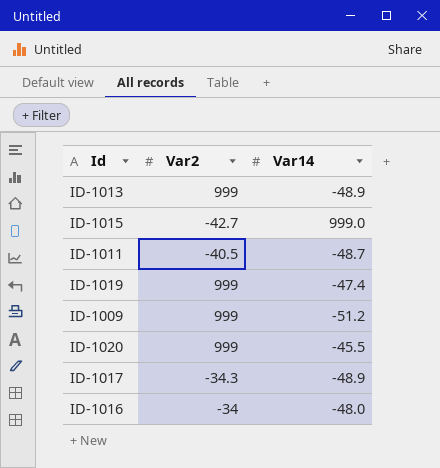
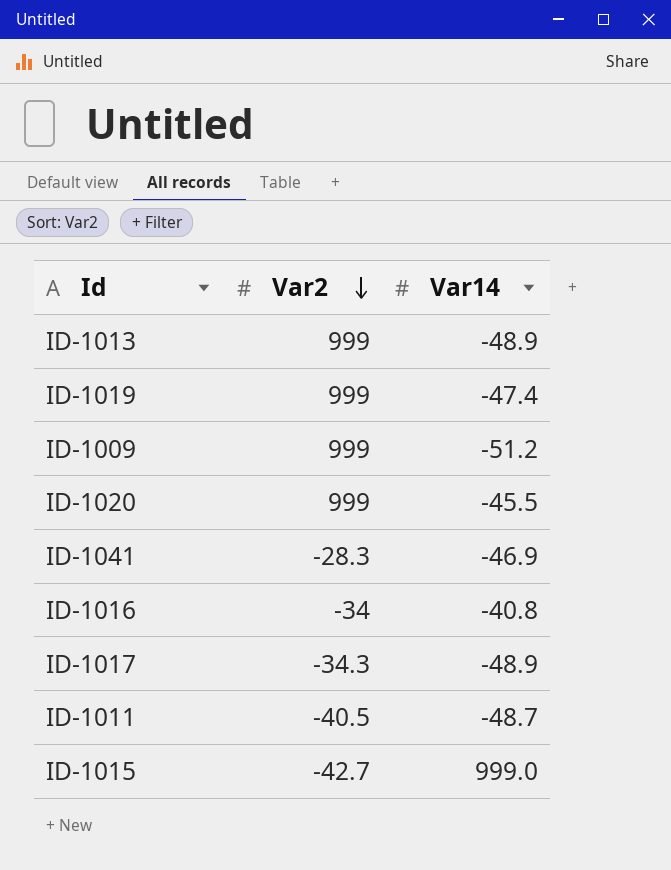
row order: none -> Var2 descending
row ID-1041: none -> -28.3 | -46.9
ID-1016 | Var14: -48.0 -> -40.8

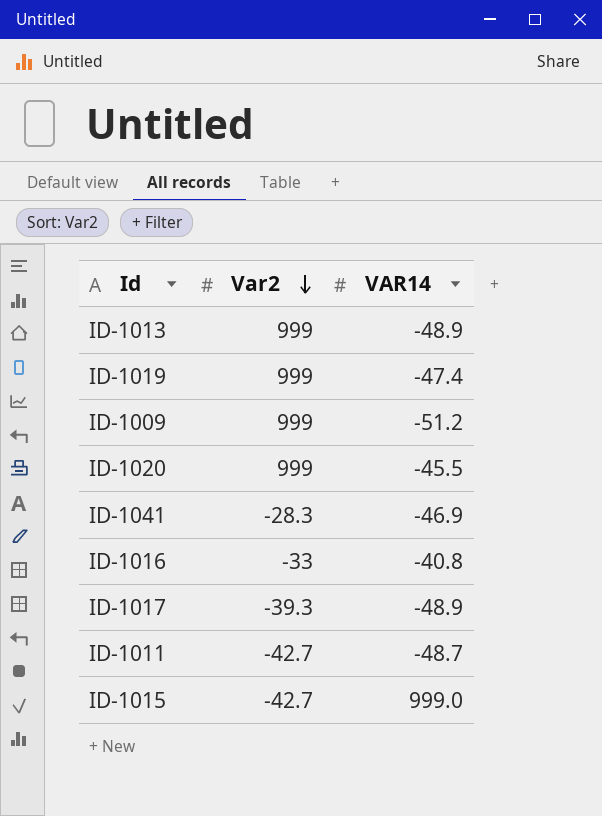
column name: Var14 -> VAR14
ID-1016 | Var2: -34 -> -33
ID-1017 | Var2: -34.3 -> -39.3
ID-1011 | Var2: -40.5 -> -42.7

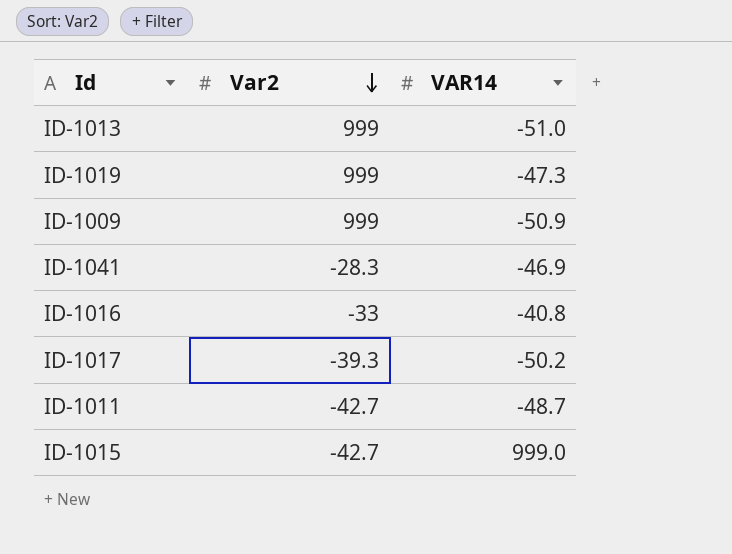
row ID-1020: 999 | -45.5 -> none
ID-1013 | VAR14: -48.9 -> -51.0
ID-1019 | VAR14: -47.4 -> -47.3
ID-1009 | VAR14: -51.2 -> -50.9
ID-1017 | VAR14: -48.9 -> -50.2

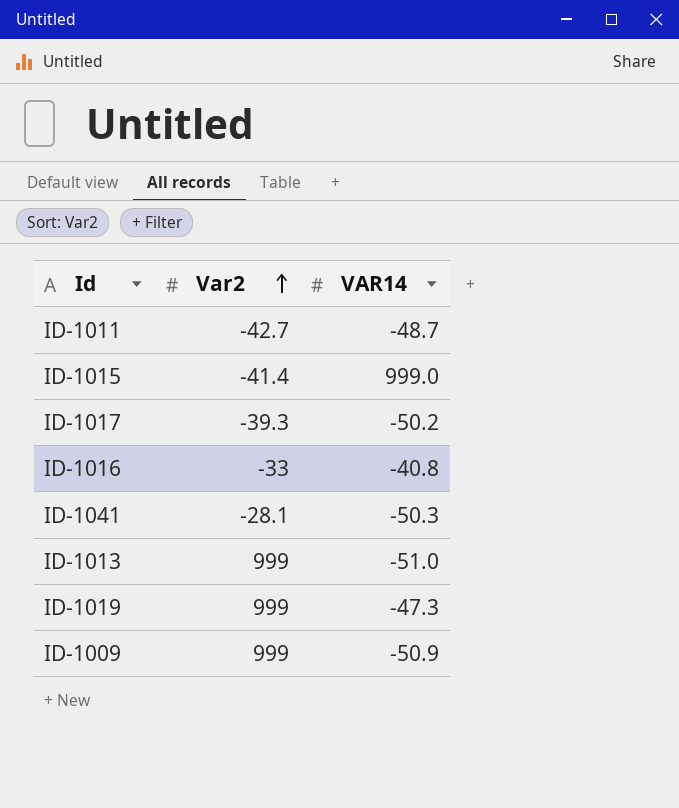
row order: Var2 descending -> Var2 ascending
ID-1015 | Var2: -42.7 -> -41.4
ID-1041 | Var2: -28.3 -> -28.1
ID-1041 | VAR14: -46.9 -> -50.3

